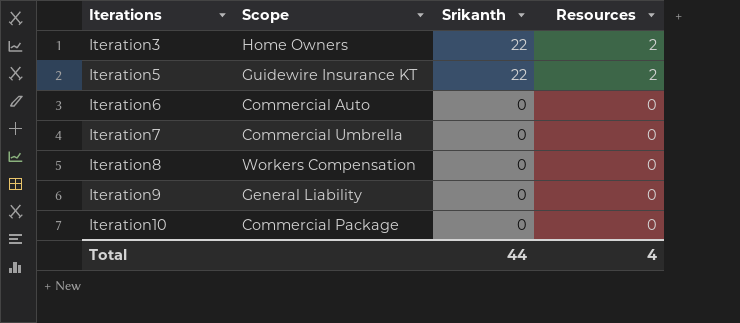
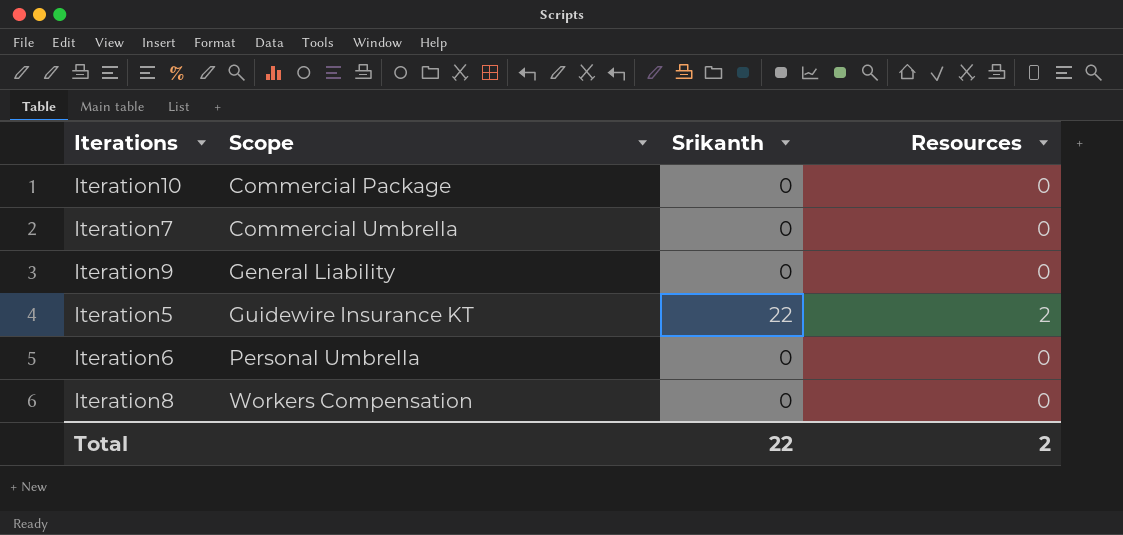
row order: Iterations ascending -> Scope ascending
row Iteration3: Home Owners | 22 | 2 -> none
Iteration6 | Scope: Commercial Auto -> Personal Umbrella
Total | Srikanth: 44 -> 22
Total | Resources: 4 -> 2

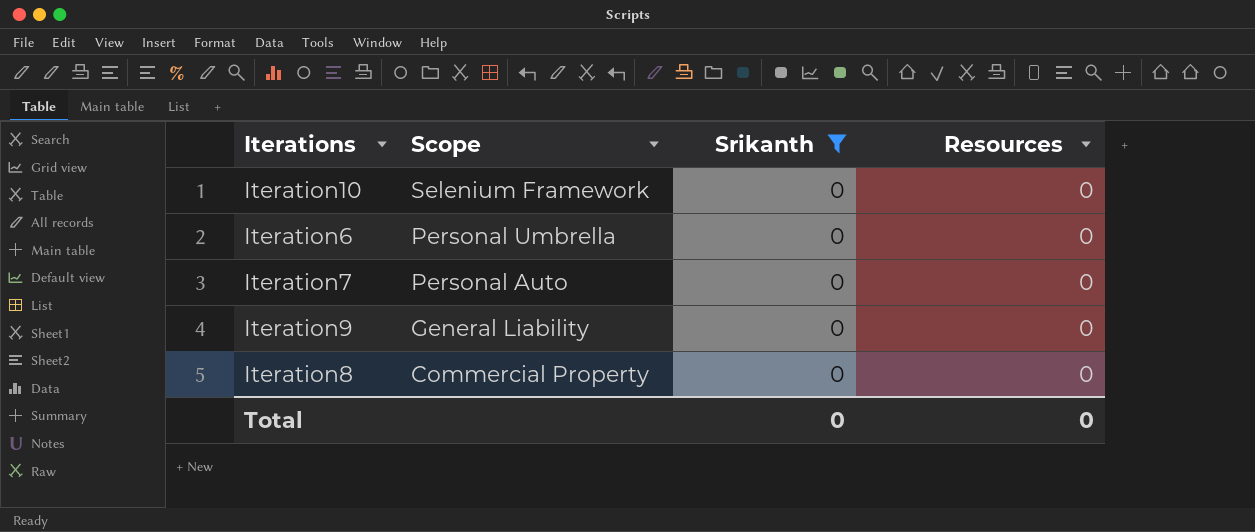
filter: none -> Srikanth = 0
row order: Scope ascending -> Scope descending
Iteration10 | Scope: Commercial Package -> Selenium Framework
Iteration7 | Scope: Commercial Umbrella -> Personal Auto
Iteration8 | Scope: Workers Compensation -> Commercial Property
Total | Srikanth: 22 -> 0
Total | Resources: 2 -> 0

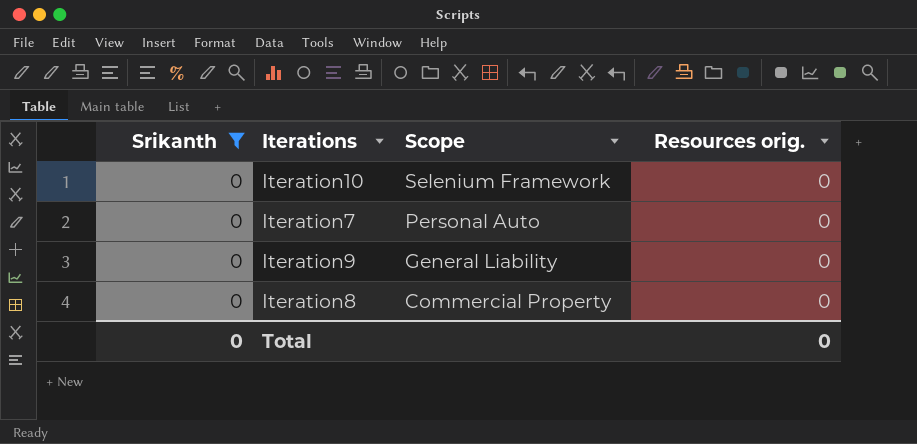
column Srikanth | position: 3 -> 1
column name: Resources -> Resources orig.
row Iteration6: Personal Umbrella | 0 | 0 -> none

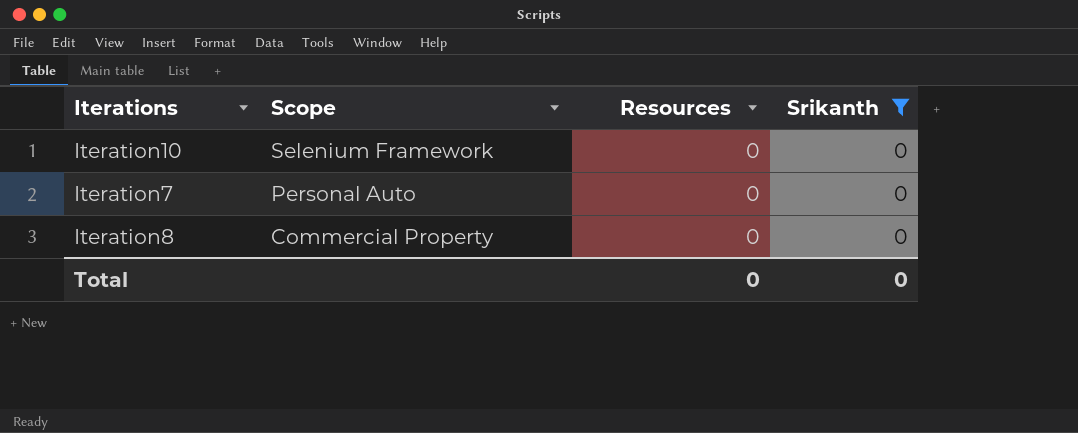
column name: Resources orig. -> Resources
column Srikanth | position: 1 -> 4
row Iteration9: 0 | General Liability | 0 -> none

